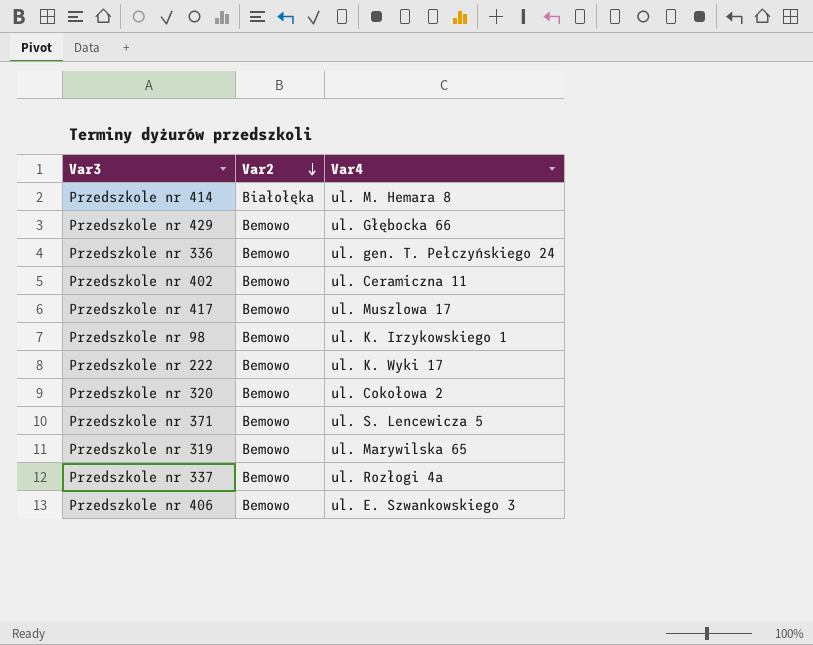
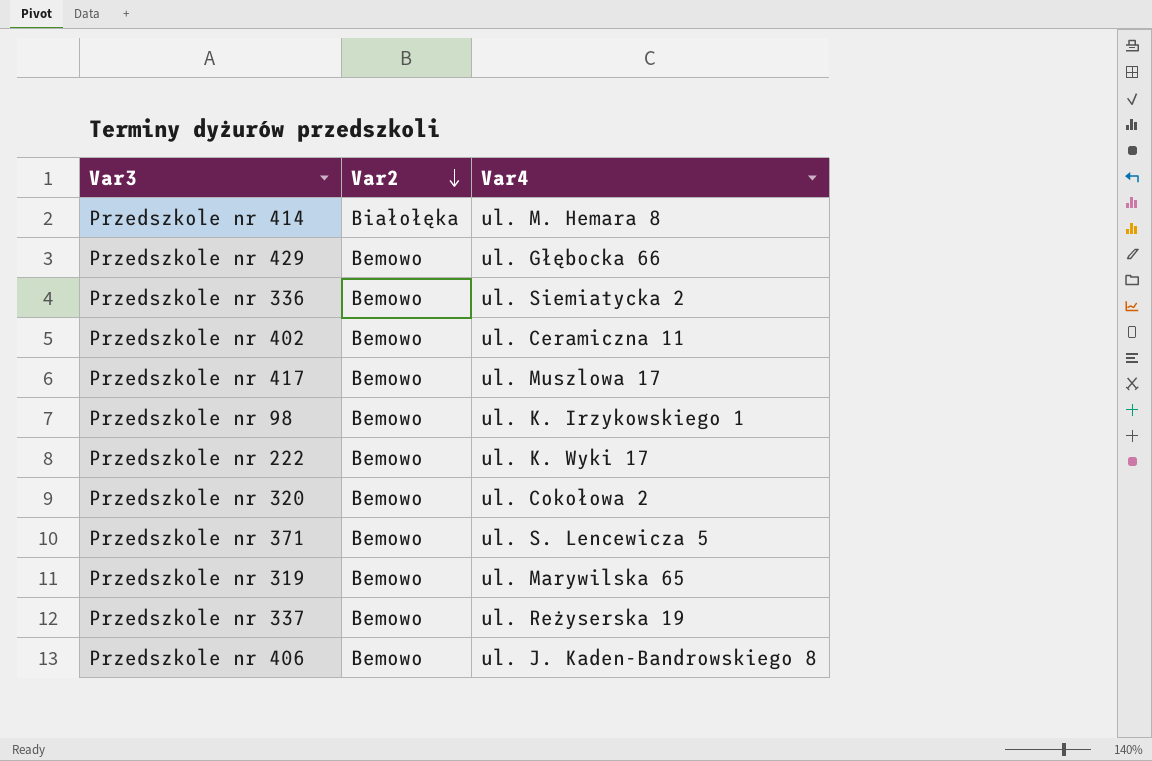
Przedszkole nr 336 | Var4: ul. gen. T. Pełczyńskiego 24 -> ul. Siemiatycka 2
Przedszkole nr 337 | Var4: ul. Rozłogi 4a -> ul. Reżyserska 19
Przedszkole nr 406 | Var4: ul. E. Szwankowskiego 3 -> ul. J. Kaden-Bandrowskiego 8

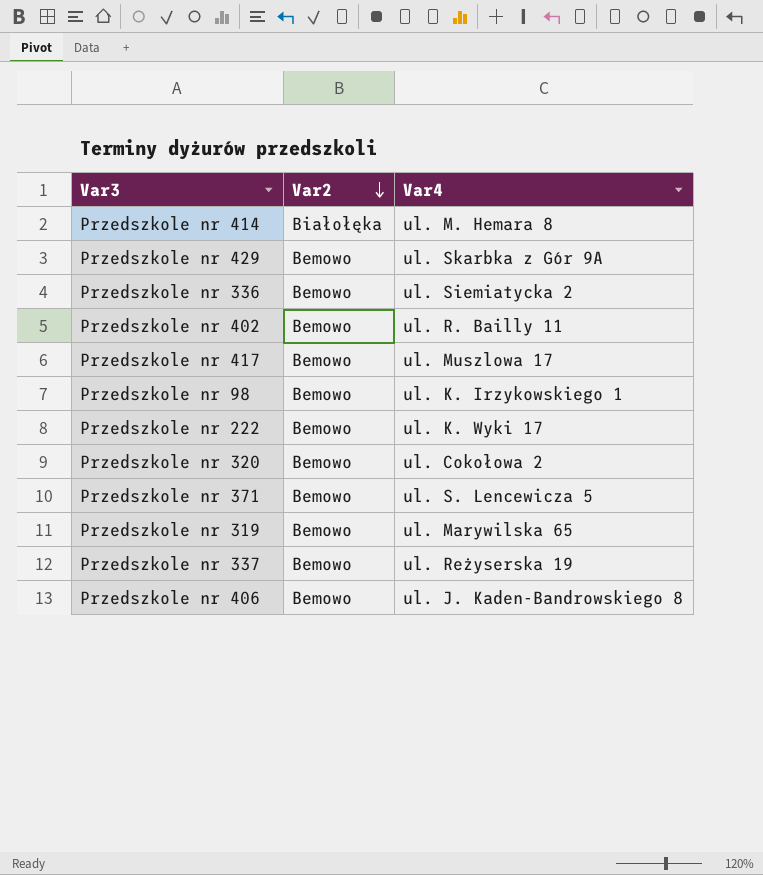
Przedszkole nr 429 | Var4: ul. Głębocka 66 -> ul. Skarbka z Gór 9A
Przedszkole nr 402 | Var4: ul. Ceramiczna 11 -> ul. R. Bailly 11

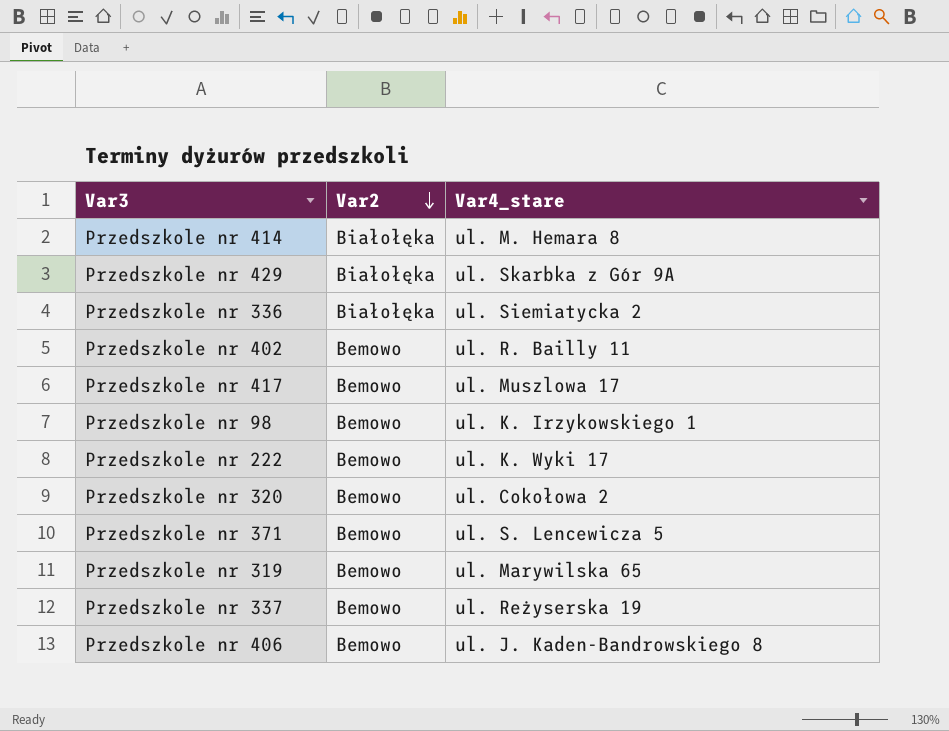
column name: Var4 -> Var4_stare
Przedszkole nr 429 | Var2: Bemowo -> Białołęka
Przedszkole nr 336 | Var2: Bemowo -> Białołęka

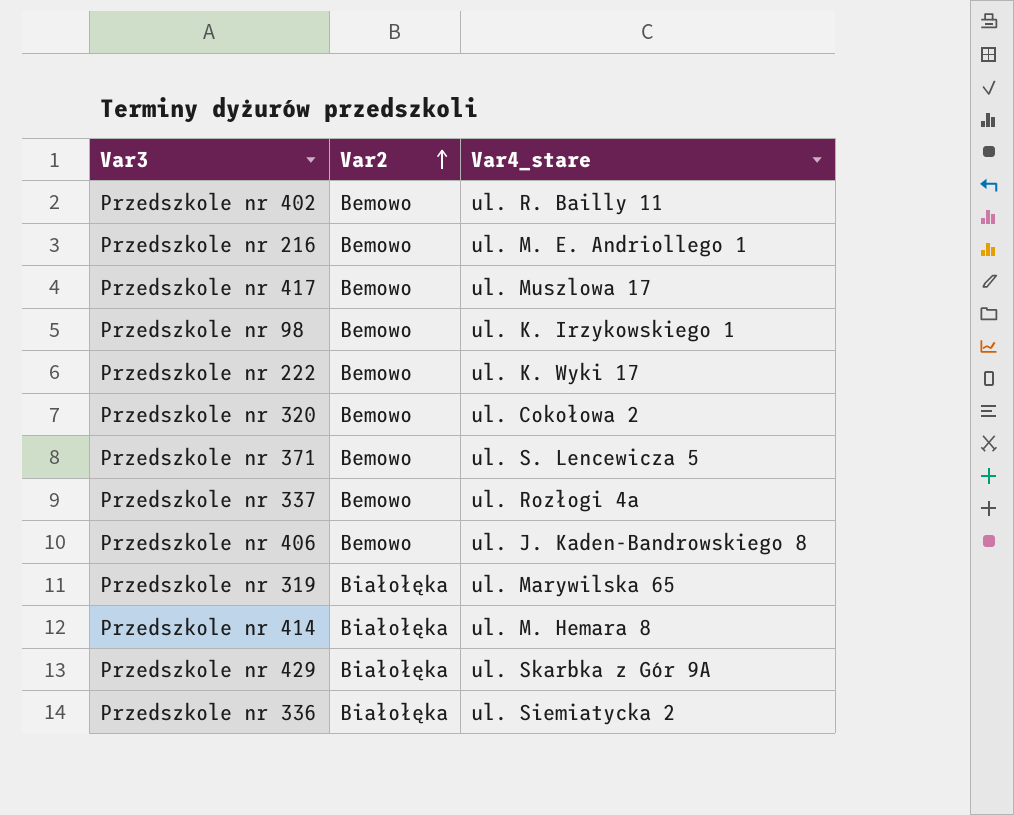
row order: Var2 descending -> Var2 ascending
row Przedszkole nr 216: none -> Bemowo | ul. M. E. Andriollego 1
Przedszkole nr 337 | Var4_stare: ul. Reżyserska 19 -> ul. Rozłogi 4a
Przedszkole nr 319 | Var2: Bemowo -> Białołęka

